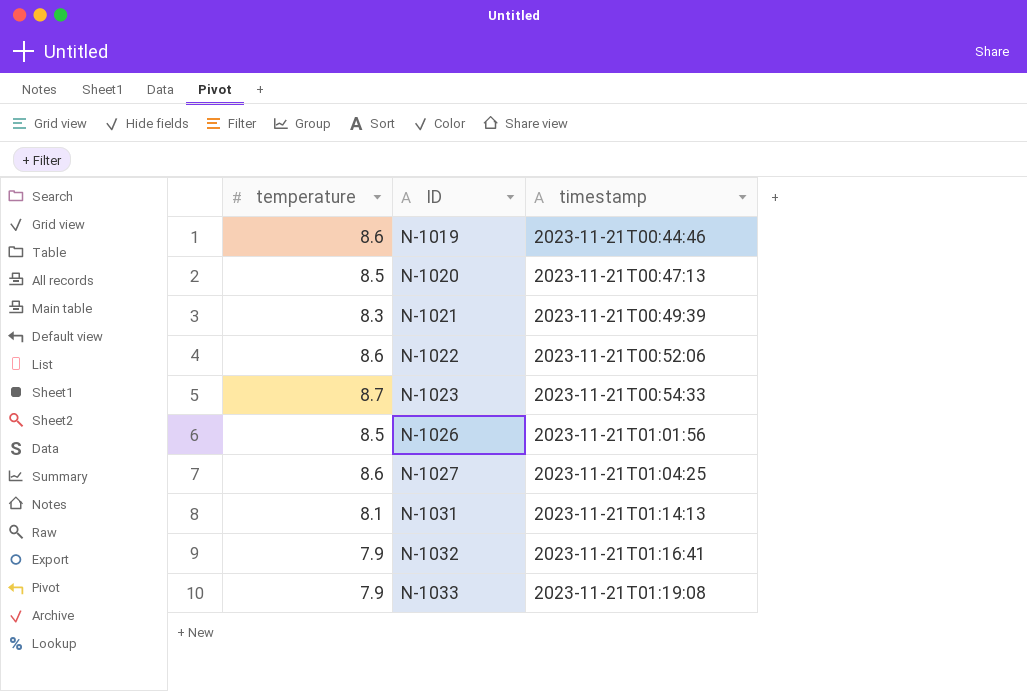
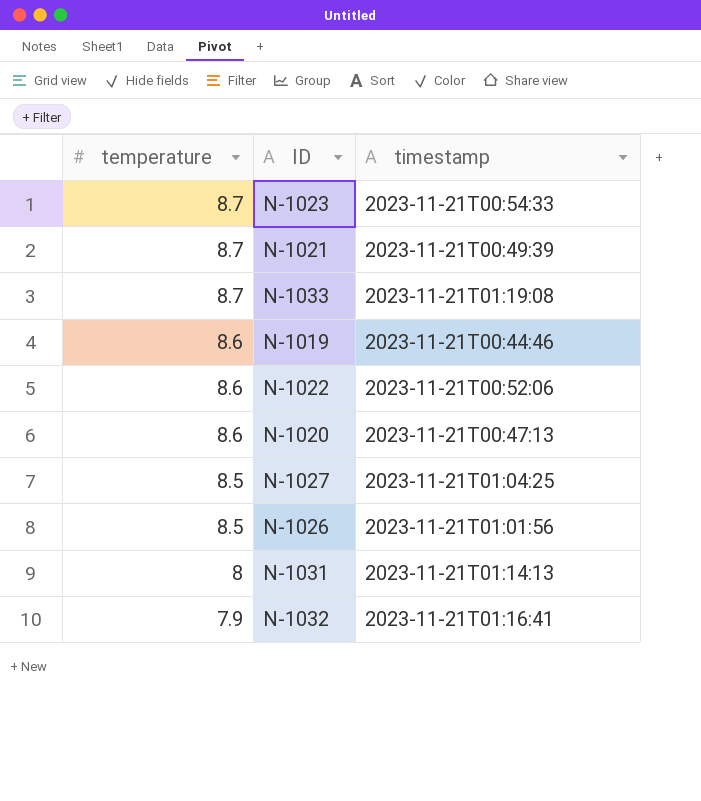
row order: ID ascending -> temperature descending
N-1021 | temperature: 8.3 -> 8.7
N-1033 | temperature: 7.9 -> 8.7
N-1020 | temperature: 8.5 -> 8.6
N-1027 | temperature: 8.6 -> 8.5
N-1031 | temperature: 8.1 -> 8

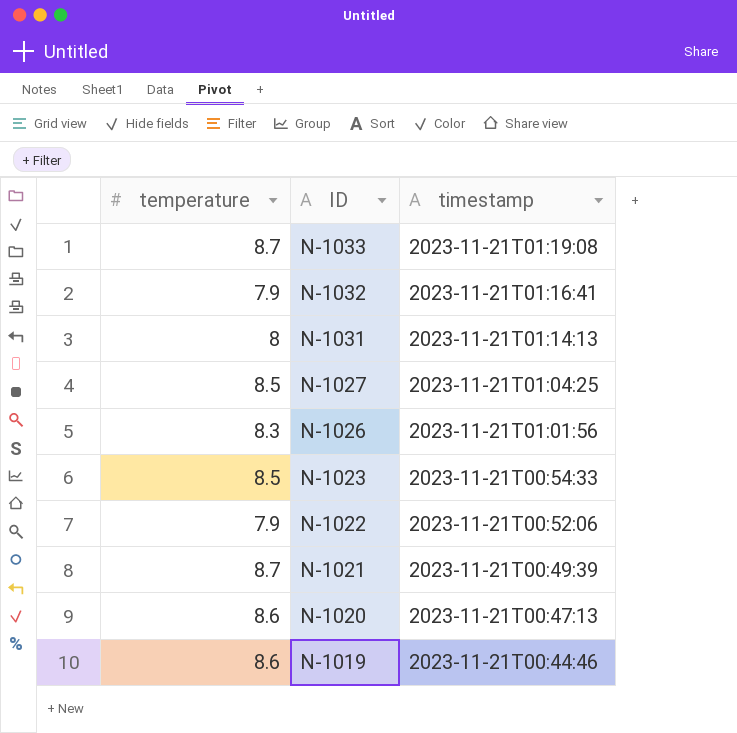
row order: temperature descending -> ID descending
N-1026 | temperature: 8.5 -> 8.3
N-1023 | temperature: 8.7 -> 8.5
N-1022 | temperature: 8.6 -> 7.9

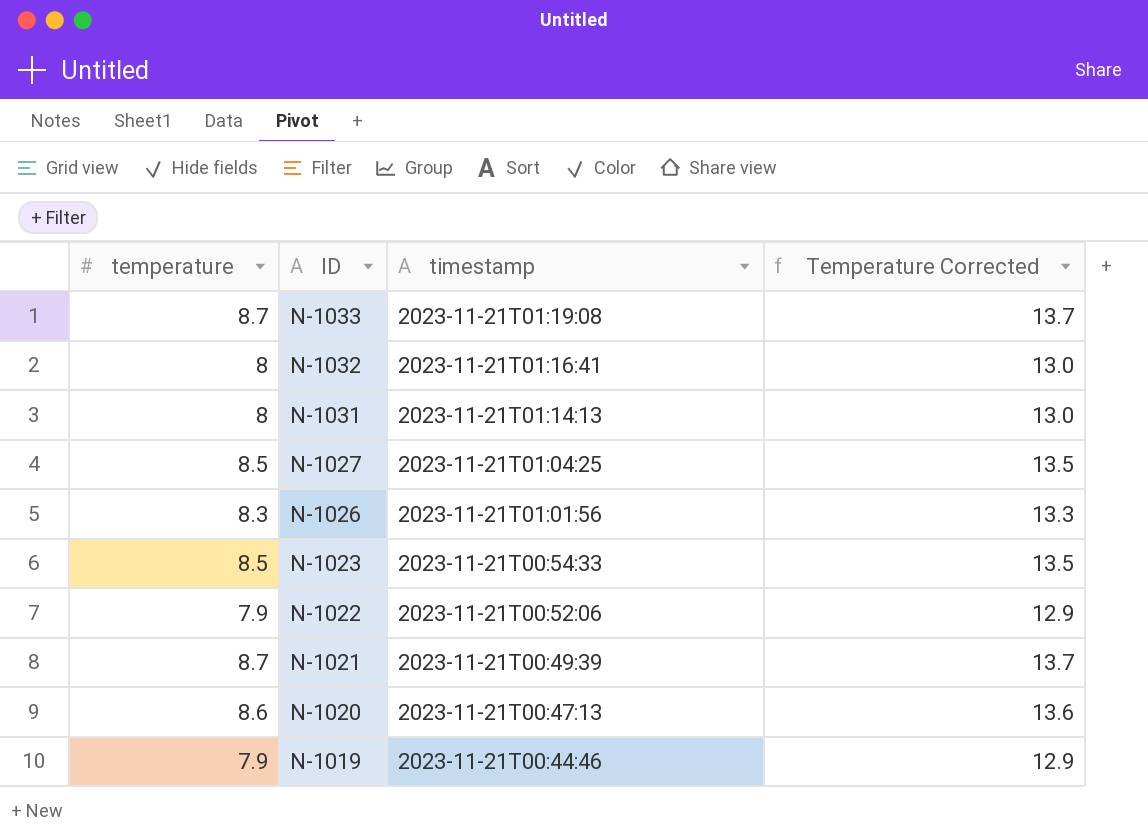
column Temperature Corrected | formula: none -> [temperature] + 5
N-1032 | temperature: 7.9 -> 8
N-1019 | temperature: 8.6 -> 7.9

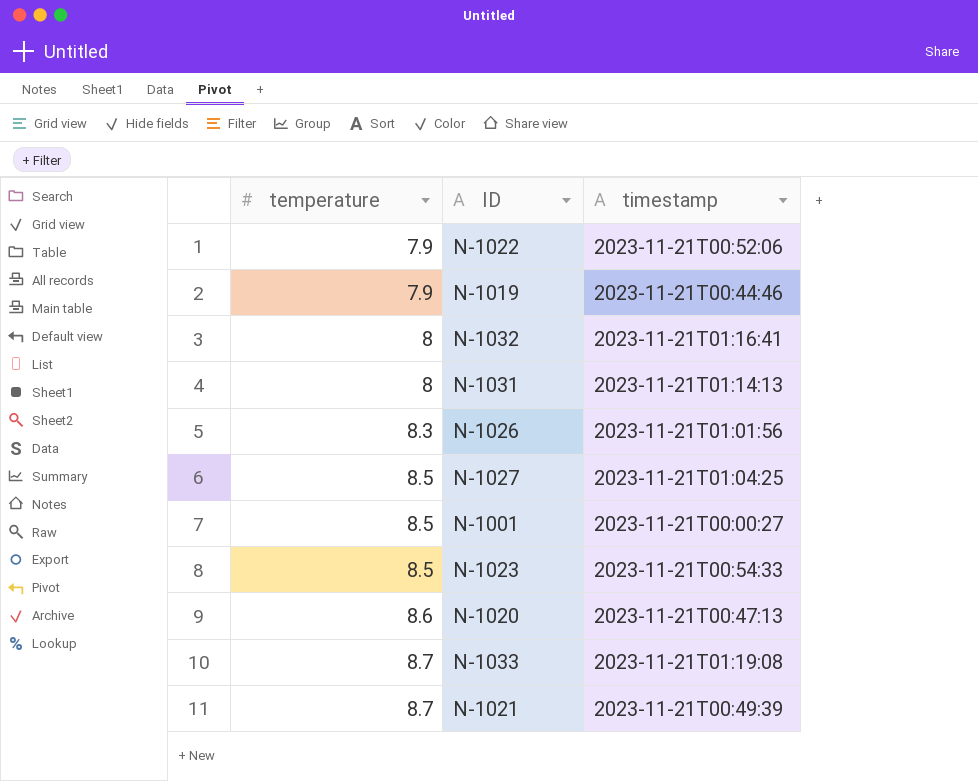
row order: ID descending -> temperature ascending
column Temperature Corrected | formula: [temperature] + 5 -> none
row N-1001: none -> 8.5 | 2023-11-21T00:00:27

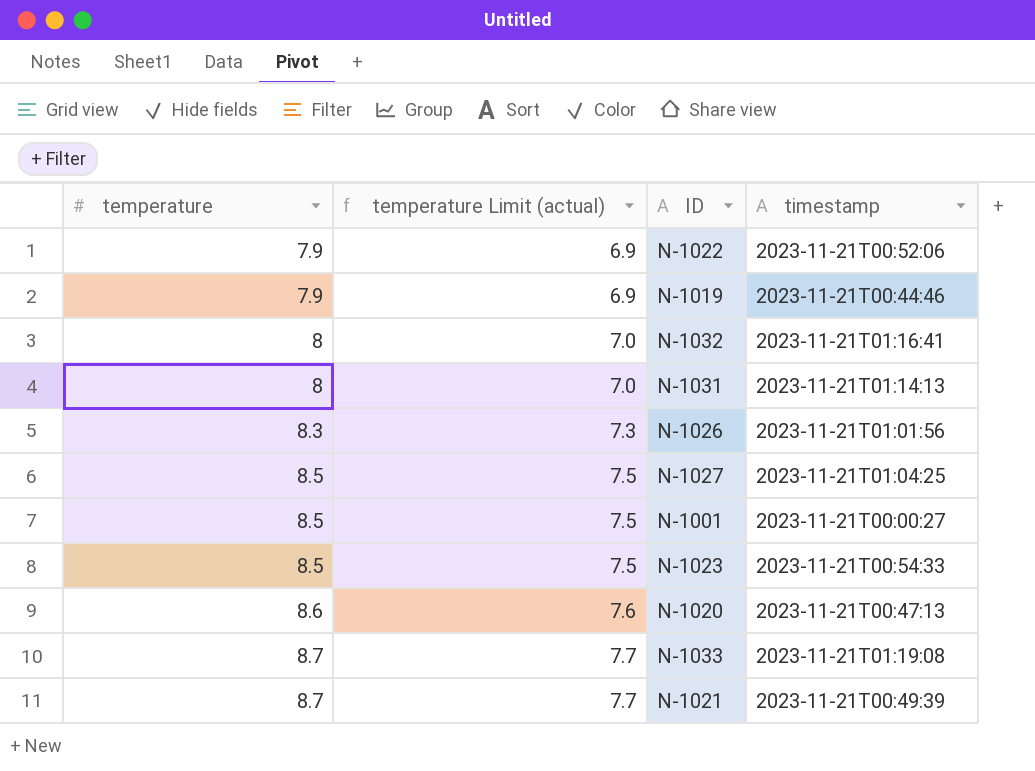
column temperature Limit (actual) | formula: none -> [temperature] - 1

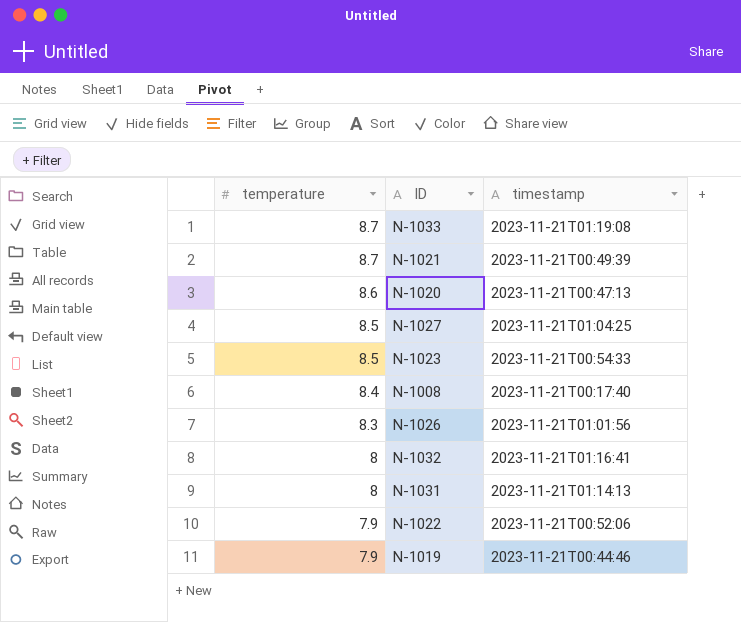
row order: temperature ascending -> temperature descending
column temperature Limit (actual) | formula: [temperature] - 1 -> none
row N-1001: 8.5 | 7.5 | 2023-11-21T00:00:27 -> none
row N-1008: none -> 8.4 | 2023-11-21T00:17:40

